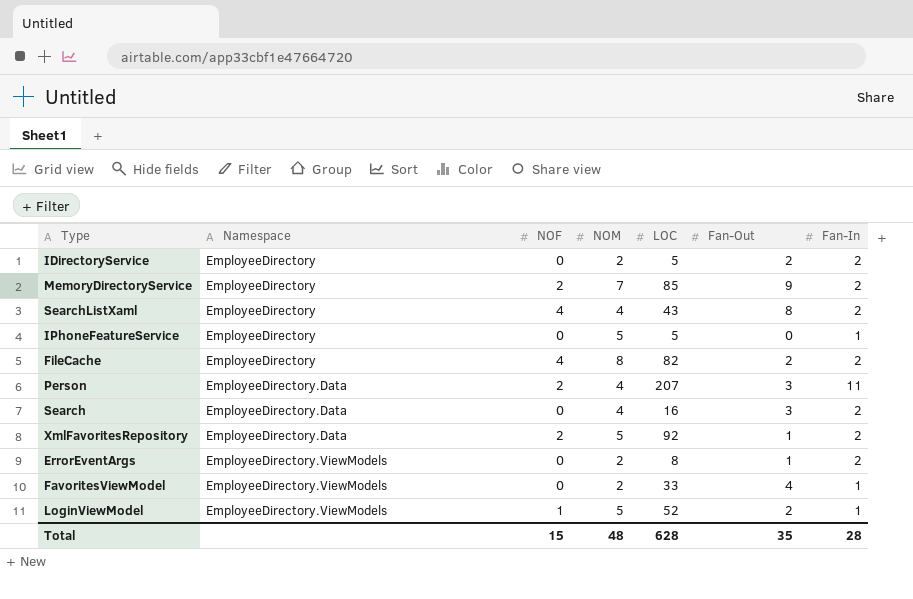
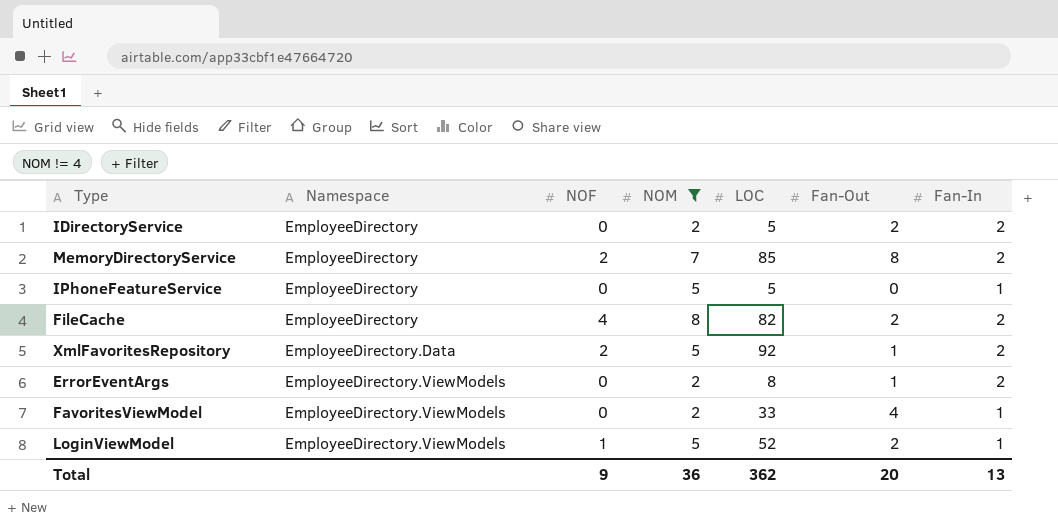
filter: none -> NOM != 4
MemoryDirectoryService | Fan-Out: 9 -> 8
Total | NOF: 15 -> 9
Total | NOM: 48 -> 36
Total | LOC: 628 -> 362
Total | Fan-Out: 35 -> 20
Total | Fan-In: 28 -> 13

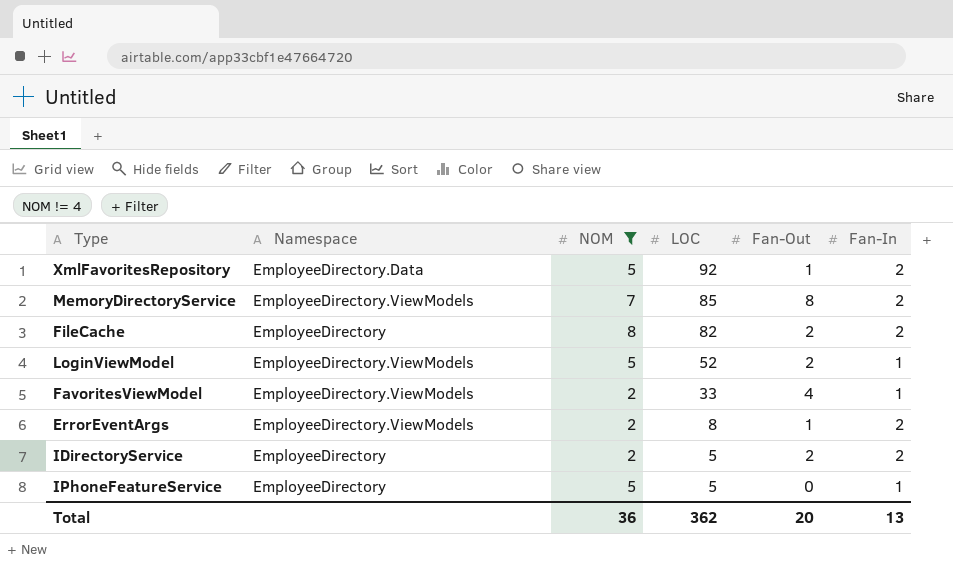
row order: Namespace ascending -> LOC descending
column NOF | position: 3 -> none
MemoryDirectoryService | Namespace: EmployeeDirectory -> EmployeeDirectory.ViewModels

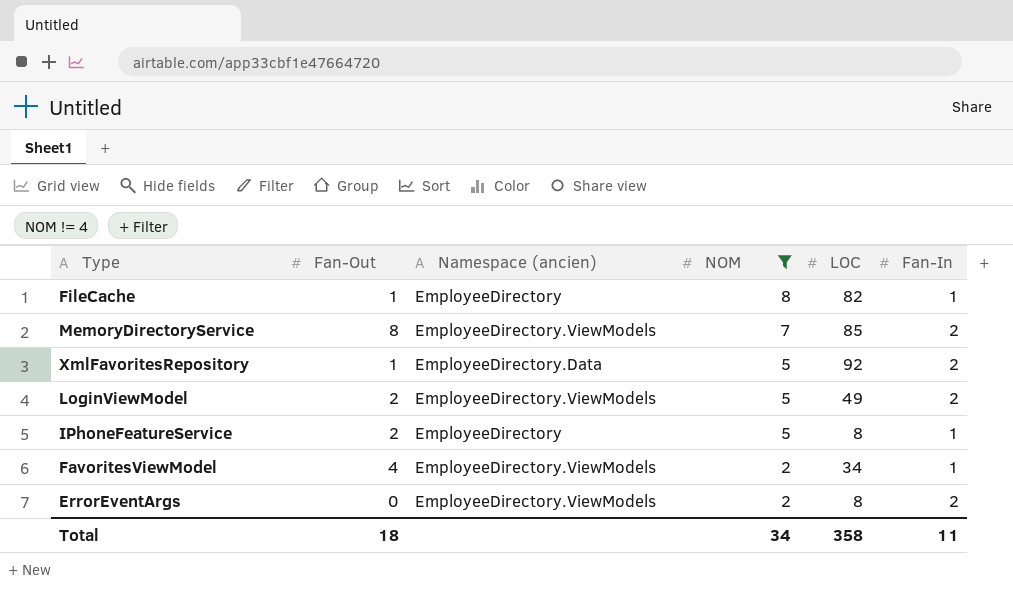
row order: LOC descending -> NOM descending
column Fan-Out | position: 5 -> 2
column name: Namespace -> Namespace (ancien)
row IDirectoryService: EmployeeDirectory | 2 | 5 | 2 | 2 -> none
FileCache | Fan-Out: 2 -> 1
FileCache | Fan-In: 2 -> 1
LoginViewModel | LOC: 52 -> 49
LoginViewModel | Fan-In: 1 -> 2
IPhoneFeatureService | Fan-Out: 0 -> 2
IPhoneFeatureService | LOC: 5 -> 8
FavoritesViewModel | LOC: 33 -> 34
ErrorEventArgs | Fan-Out: 1 -> 0
Total | Fan-Out: 20 -> 18
Total | NOM: 36 -> 34
Total | LOC: 362 -> 358
Total | Fan-In: 13 -> 11

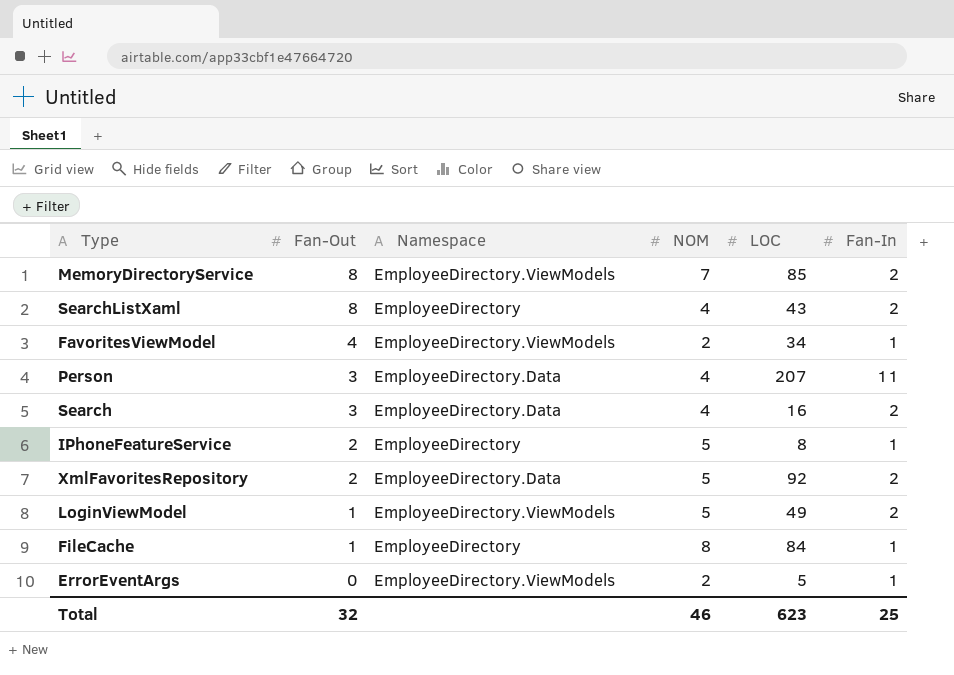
filter: NOM != 4 -> none
row order: NOM descending -> Fan-Out descending
column name: Namespace (ancien) -> Namespace
XmlFavoritesRepository | Fan-Out: 1 -> 2
LoginViewModel | Fan-Out: 2 -> 1
FileCache | LOC: 82 -> 84
ErrorEventArgs | LOC: 8 -> 5
ErrorEventArgs | Fan-In: 2 -> 1
Total | Fan-Out: 18 -> 32
Total | NOM: 34 -> 46
Total | LOC: 358 -> 623
Total | Fan-In: 11 -> 25

